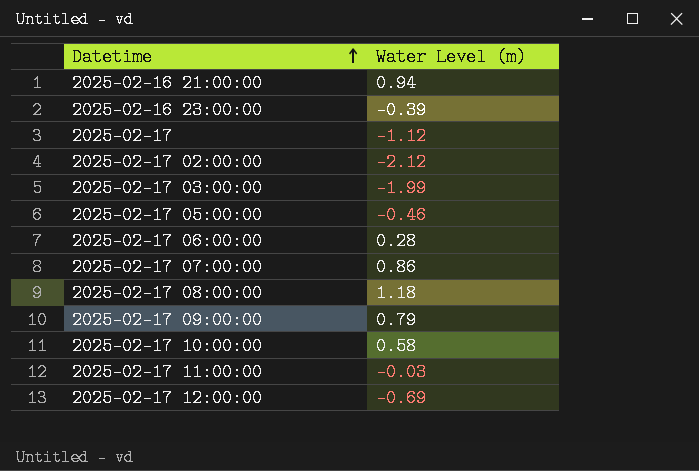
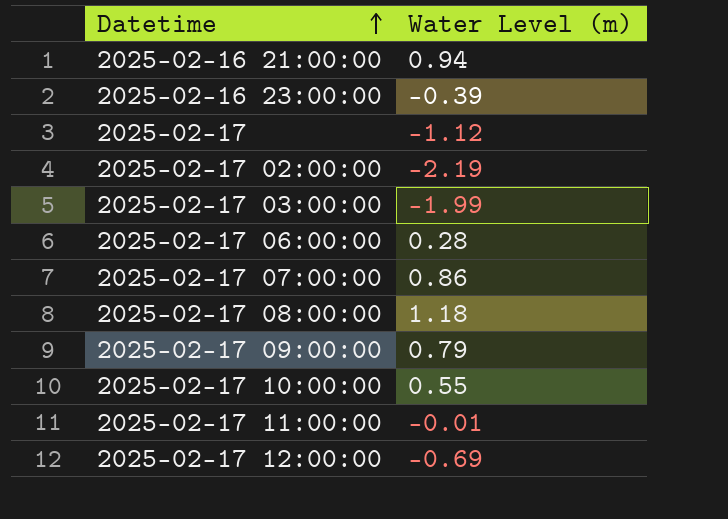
row 2025-02-17 05:00:00: -0.46 -> none
2025-02-17 02:00:00 | Water Level (m): -2.12 -> -2.19
2025-02-17 10:00:00 | Water Level (m): 0.58 -> 0.55
2025-02-17 11:00:00 | Water Level (m): -0.03 -> -0.01

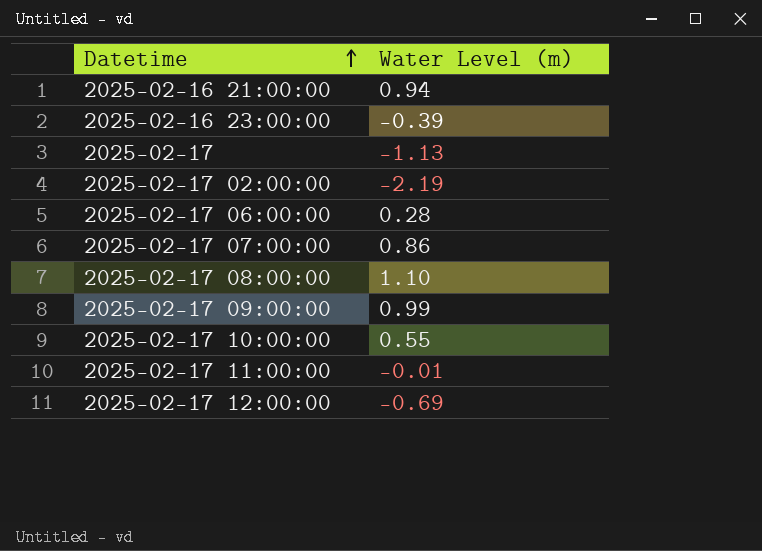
row 2025-02-17 03:00:00: -1.99 -> none
2025-02-17 | Water Level (m): -1.12 -> -1.13
2025-02-17 08:00:00 | Water Level (m): 1.18 -> 1.10
2025-02-17 09:00:00 | Water Level (m): 0.79 -> 0.99

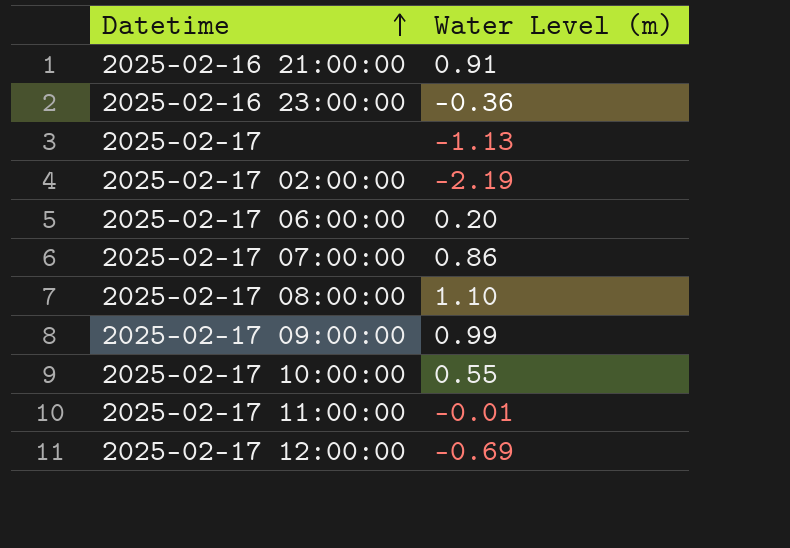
2025-02-16 21:00:00 | Water Level (m): 0.94 -> 0.91
2025-02-16 23:00:00 | Water Level (m): -0.39 -> -0.36
2025-02-17 06:00:00 | Water Level (m): 0.28 -> 0.20

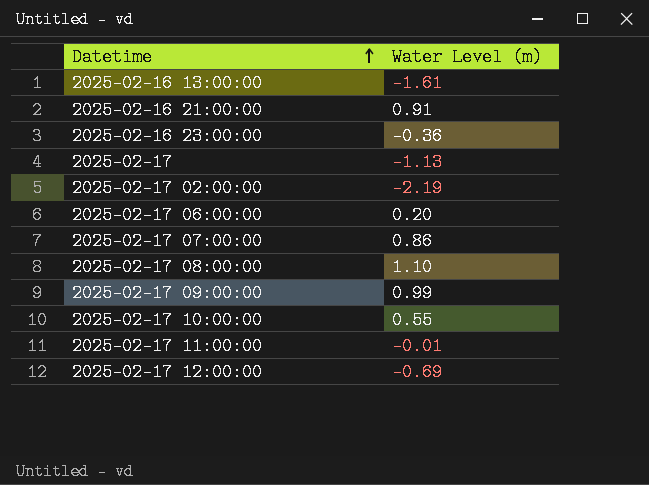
row 2025-02-16 13:00:00: none -> -1.61

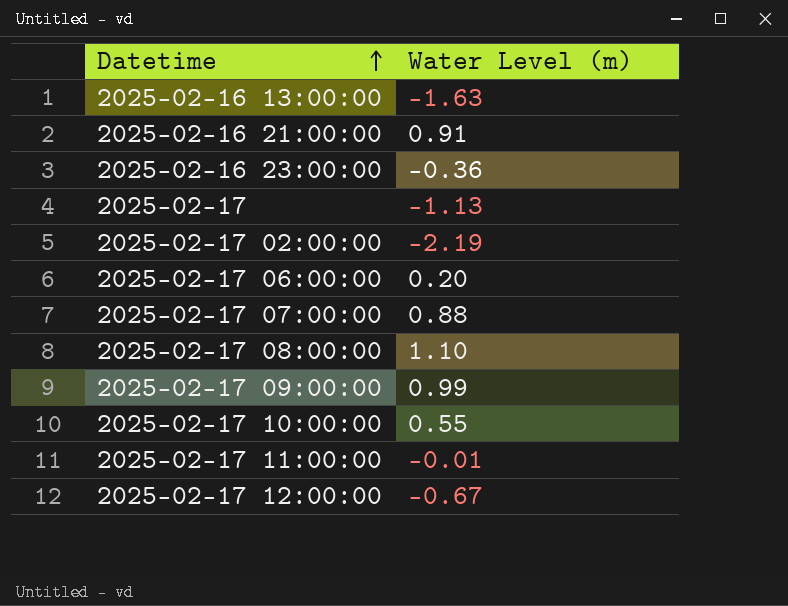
2025-02-16 13:00:00 | Water Level (m): -1.61 -> -1.63
2025-02-17 07:00:00 | Water Level (m): 0.86 -> 0.88
2025-02-17 12:00:00 | Water Level (m): -0.69 -> -0.67

